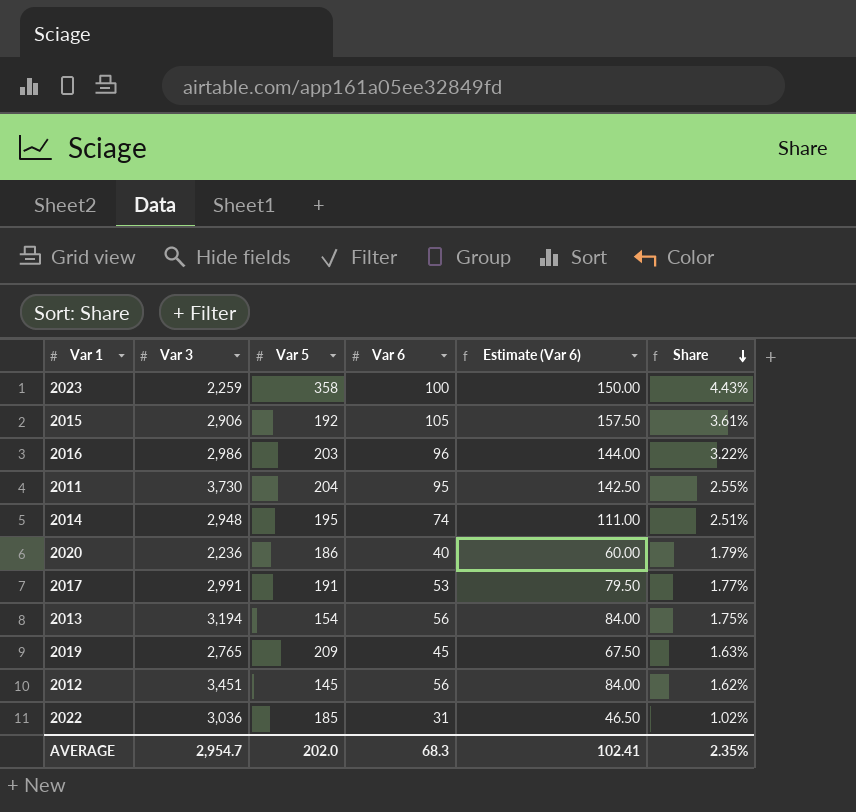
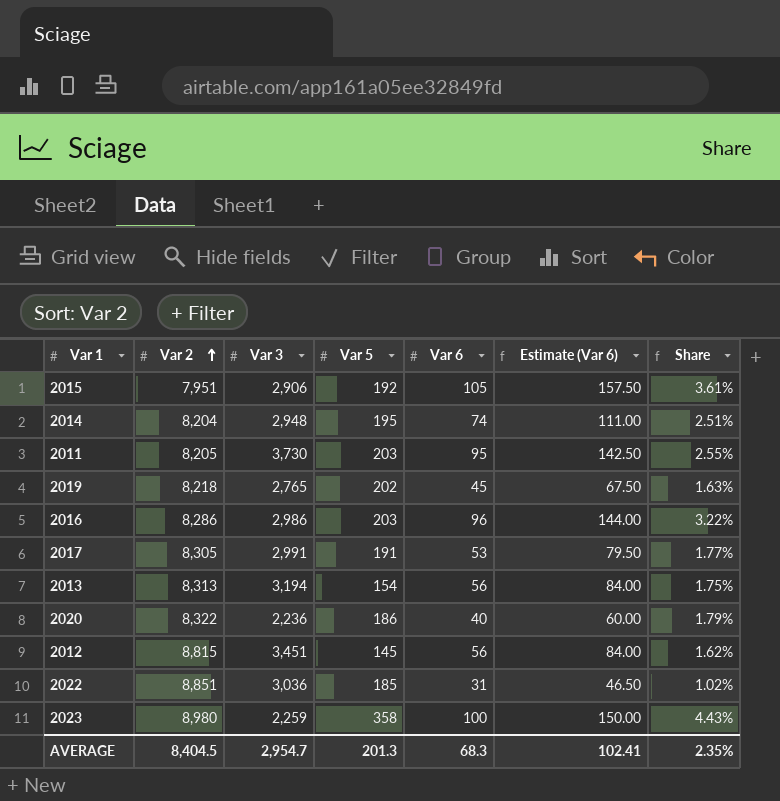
row order: Share descending -> Var 2 ascending
column Var 2 | position: none -> 2
2011 | Var 5: 204 -> 203
2019 | Var 5: 209 -> 202
AVERAGE | Var 5: 202.0 -> 201.3

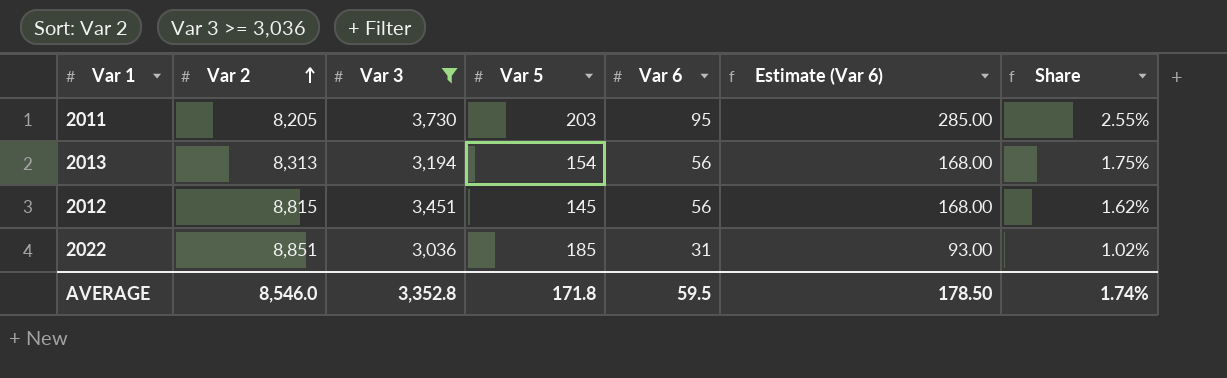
filter: none -> Var 3 >= 3,036
column Estimate (Var 6) | formula: [Var 6] * 1.5 -> [Var 6] * 3
AVERAGE | Var 2: 8,404.5 -> 8,546.0
AVERAGE | Var 3: 2,954.7 -> 3,352.8
AVERAGE | Var 5: 201.3 -> 171.8
AVERAGE | Var 6: 68.3 -> 59.5
AVERAGE | Estimate (Var 6): 102.41 -> 178.50
AVERAGE | Share: 2.35% -> 1.74%

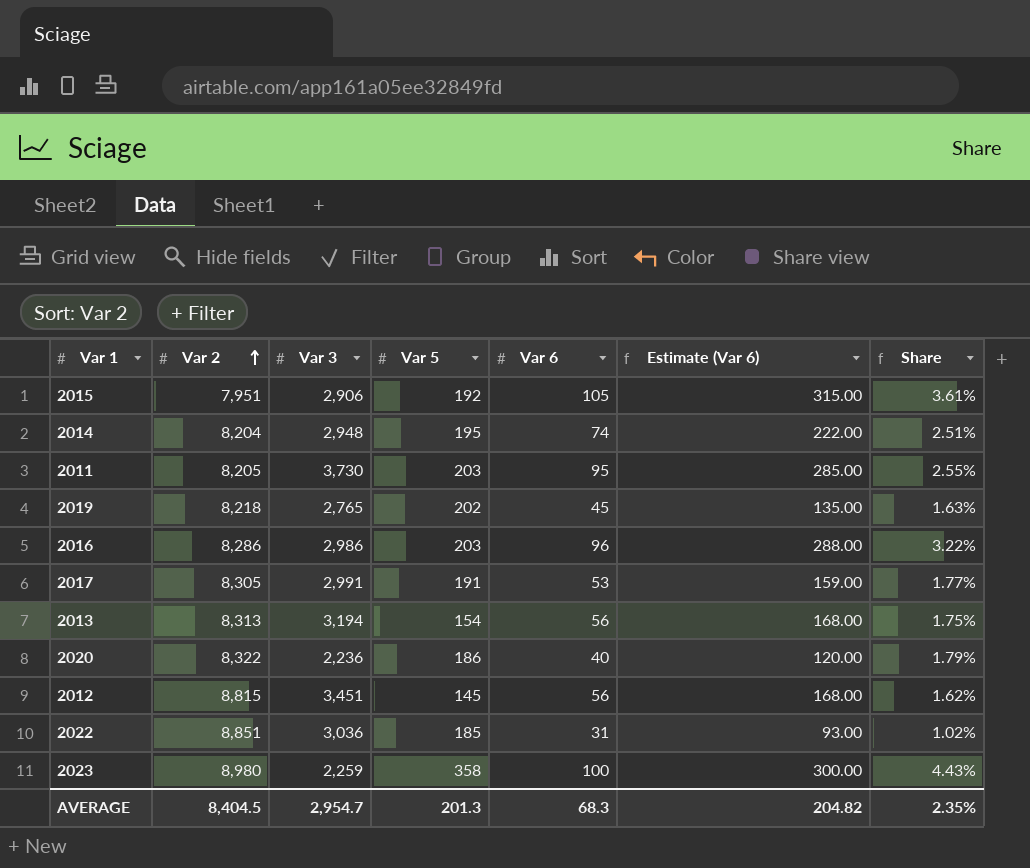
filter: Var 3 >= 3,036 -> none
AVERAGE | Var 2: 8,546.0 -> 8,404.5
AVERAGE | Var 3: 3,352.8 -> 2,954.7
AVERAGE | Var 5: 171.8 -> 201.3
AVERAGE | Var 6: 59.5 -> 68.3
AVERAGE | Estimate (Var 6): 178.50 -> 204.82
AVERAGE | Share: 1.74% -> 2.35%

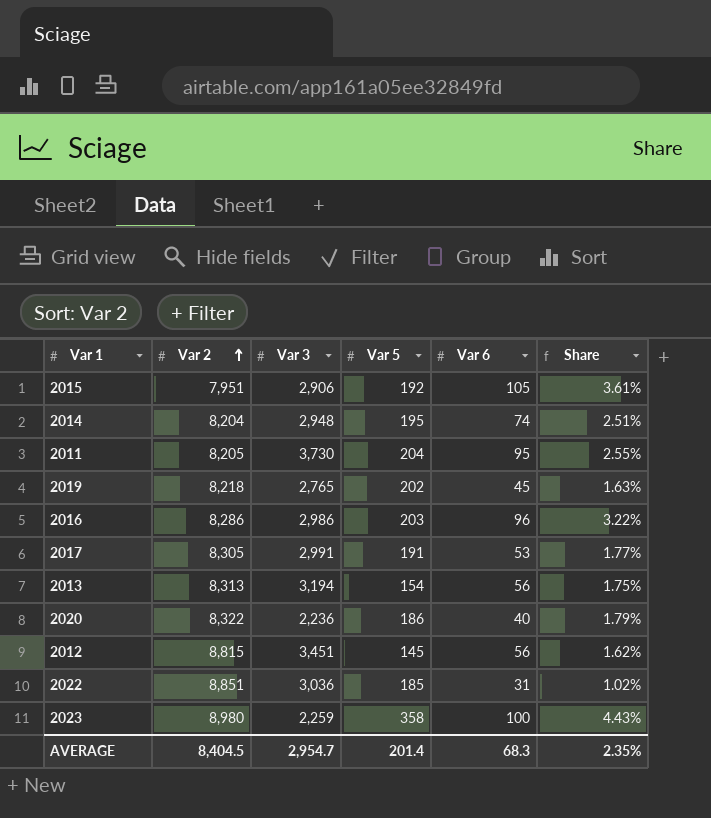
column Estimate (Var 6) | formula: [Var 6] * 3 -> none
2011 | Var 5: 203 -> 204
AVERAGE | Var 5: 201.3 -> 201.4

